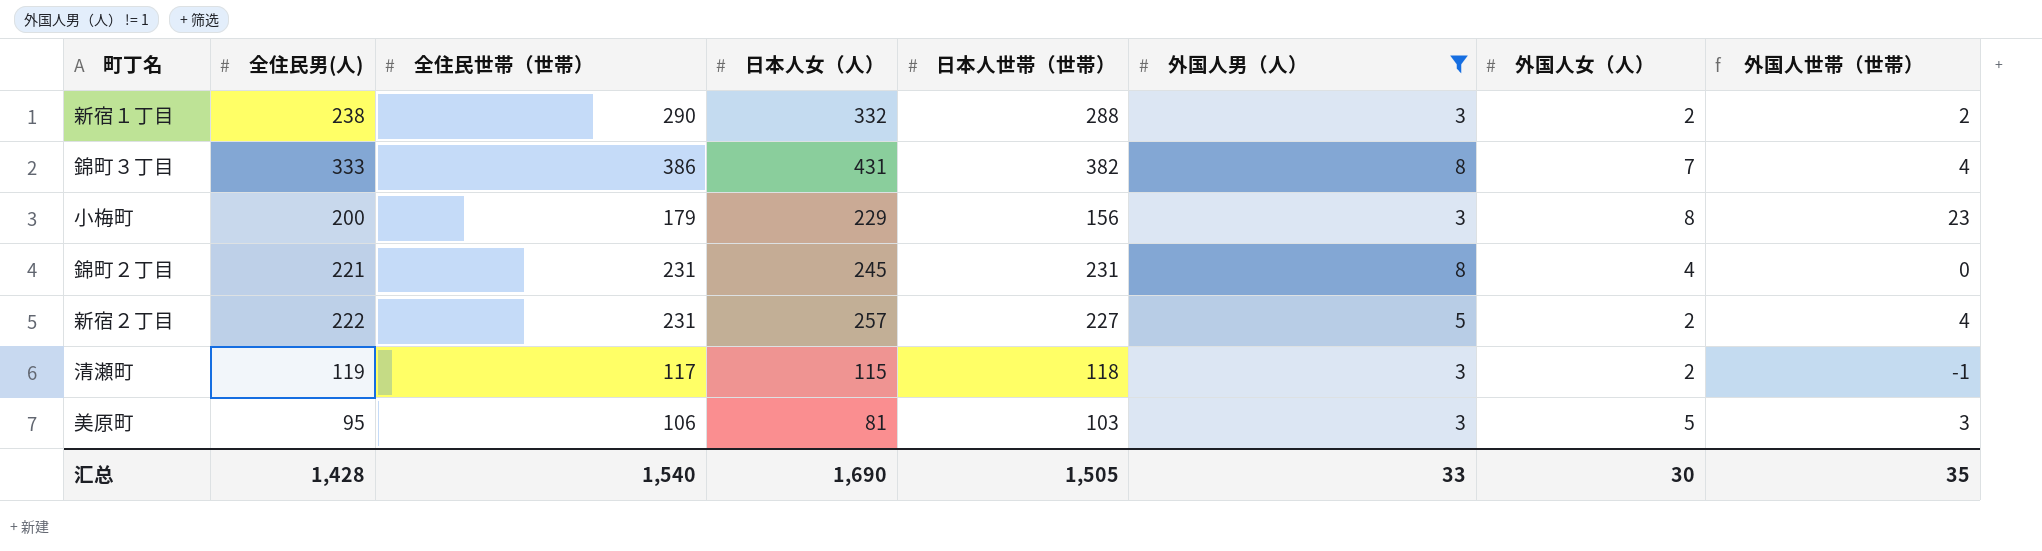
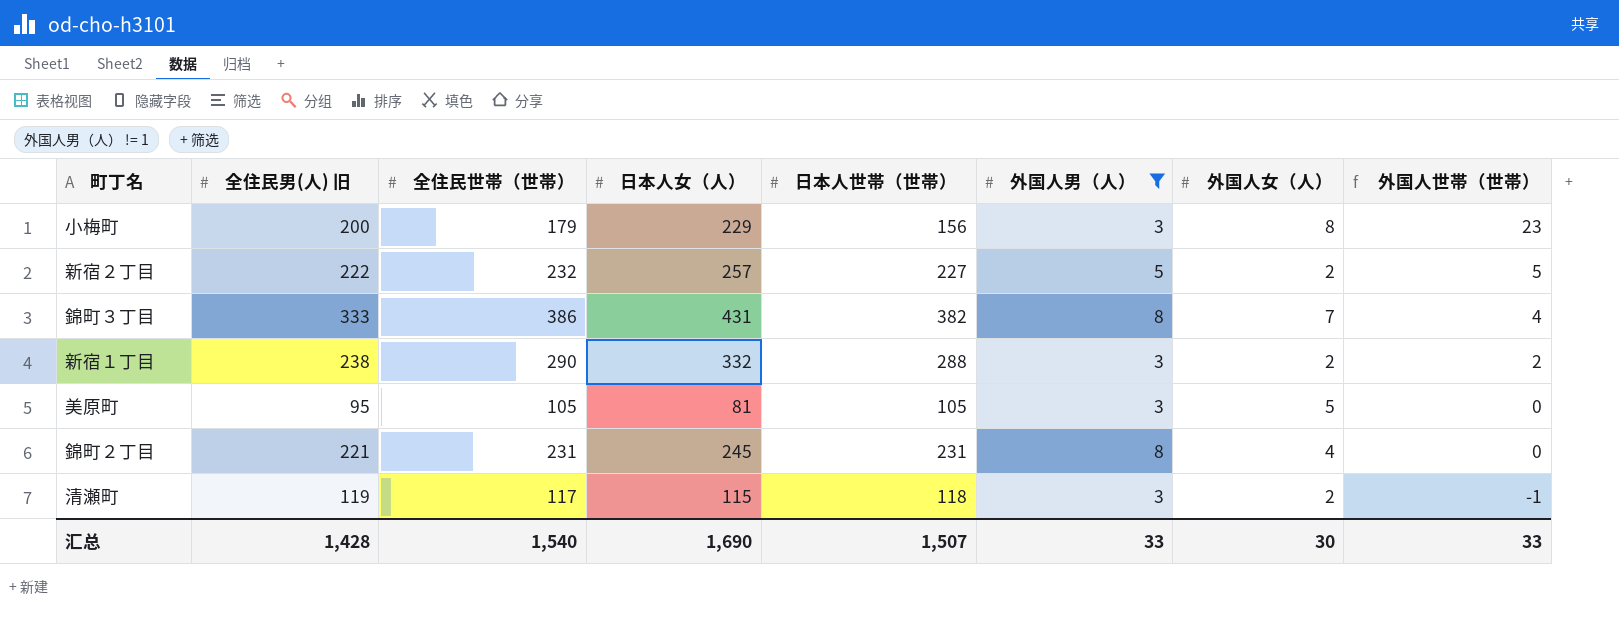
row order: none -> 外国人世帯（世帯） descending
column name: 全住民男(人) -> 全住民男(人) 旧
新宿２丁目 | 全住民世帯（世帯）: 231 -> 232
新宿２丁目 | 外国人世帯（世帯）: 4 -> 5
美原町 | 全住民世帯（世帯）: 106 -> 105
美原町 | 日本人世帯（世帯）: 103 -> 105
美原町 | 外国人世帯（世帯）: 3 -> 0
汇总 | 日本人世帯（世帯）: 1,505 -> 1,507
汇总 | 外国人世帯（世帯）: 35 -> 33

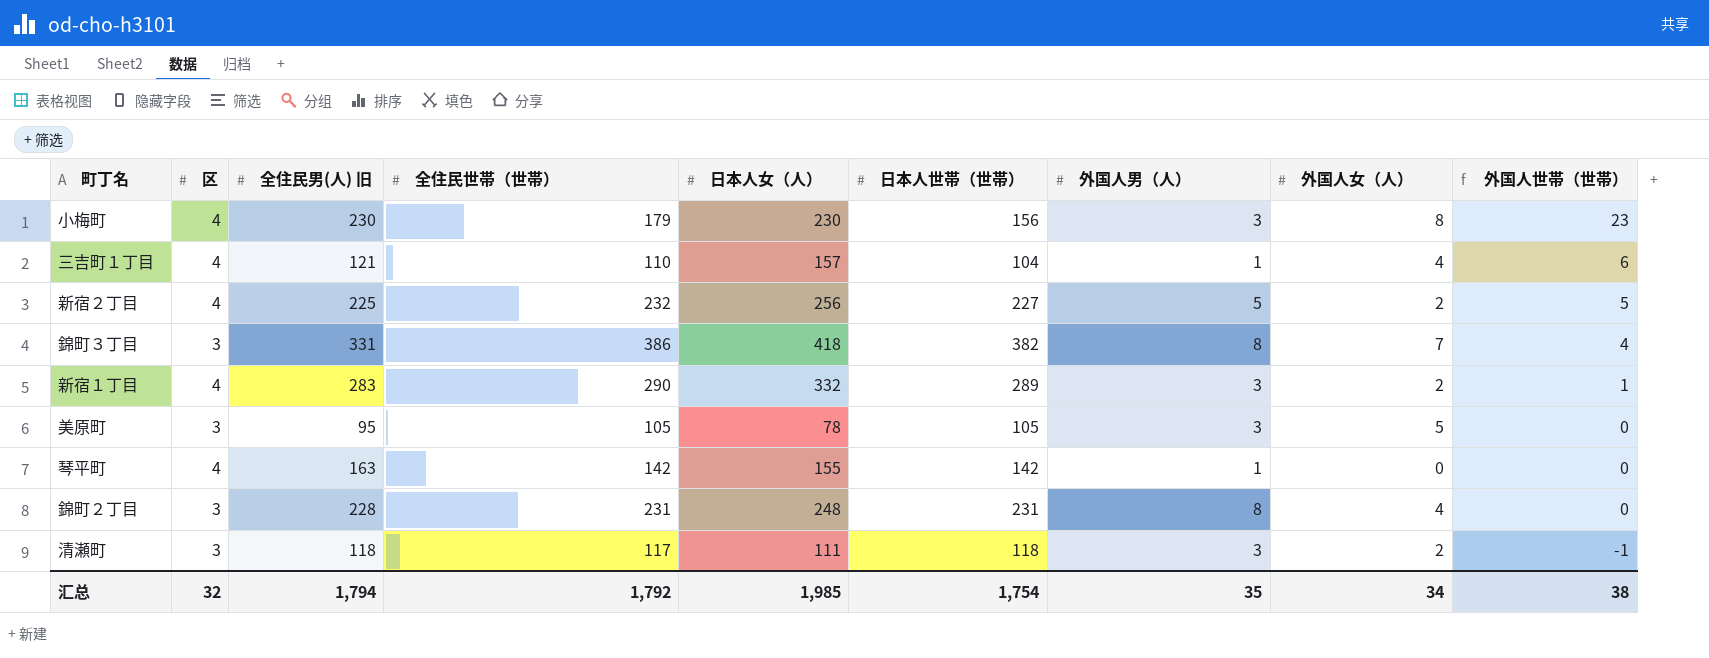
filter: 外国人男（人） != 1 -> none
column 区 | position: none -> 2
小梅町 | 全住民男(人) 旧: 200 -> 230
小梅町 | 日本人女（人）: 229 -> 230
新宿２丁目 | 全住民男(人) 旧: 222 -> 225
新宿２丁目 | 日本人女（人）: 257 -> 256
錦町３丁目 | 全住民男(人) 旧: 333 -> 331
錦町３丁目 | 日本人女（人）: 431 -> 418
新宿１丁目 | 全住民男(人) 旧: 238 -> 283
新宿１丁目 | 日本人世帯（世帯）: 288 -> 289
新宿１丁目 | 外国人世帯（世帯）: 2 -> 1
美原町 | 日本人女（人）: 81 -> 78
錦町２丁目 | 全住民男(人) 旧: 221 -> 228
錦町２丁目 | 日本人女（人）: 245 -> 248
清瀬町 | 全住民男(人) 旧: 119 -> 118
清瀬町 | 日本人女（人）: 115 -> 111
汇总 | 全住民男(人) 旧: 1,428 -> 1,794
汇总 | 全住民世帯（世帯）: 1,540 -> 1,792
汇总 | 日本人女（人）: 1,690 -> 1,985
汇总 | 日本人世帯（世帯）: 1,507 -> 1,754
汇总 | 外国人男（人）: 33 -> 35
汇总 | 外国人女（人）: 30 -> 34
汇总 | 外国人世帯（世帯）: 33 -> 38

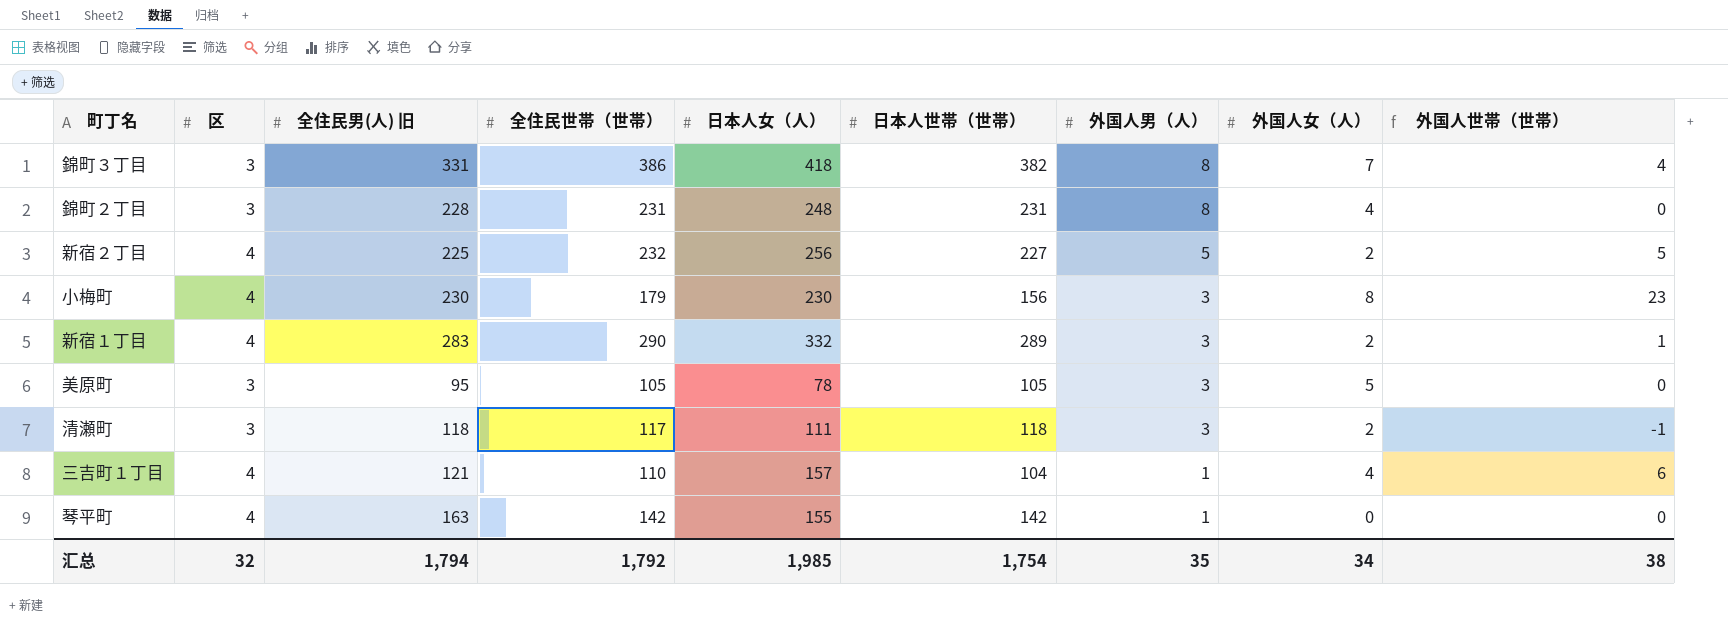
row order: 外国人世帯（世帯） descending -> 外国人男（人） descending

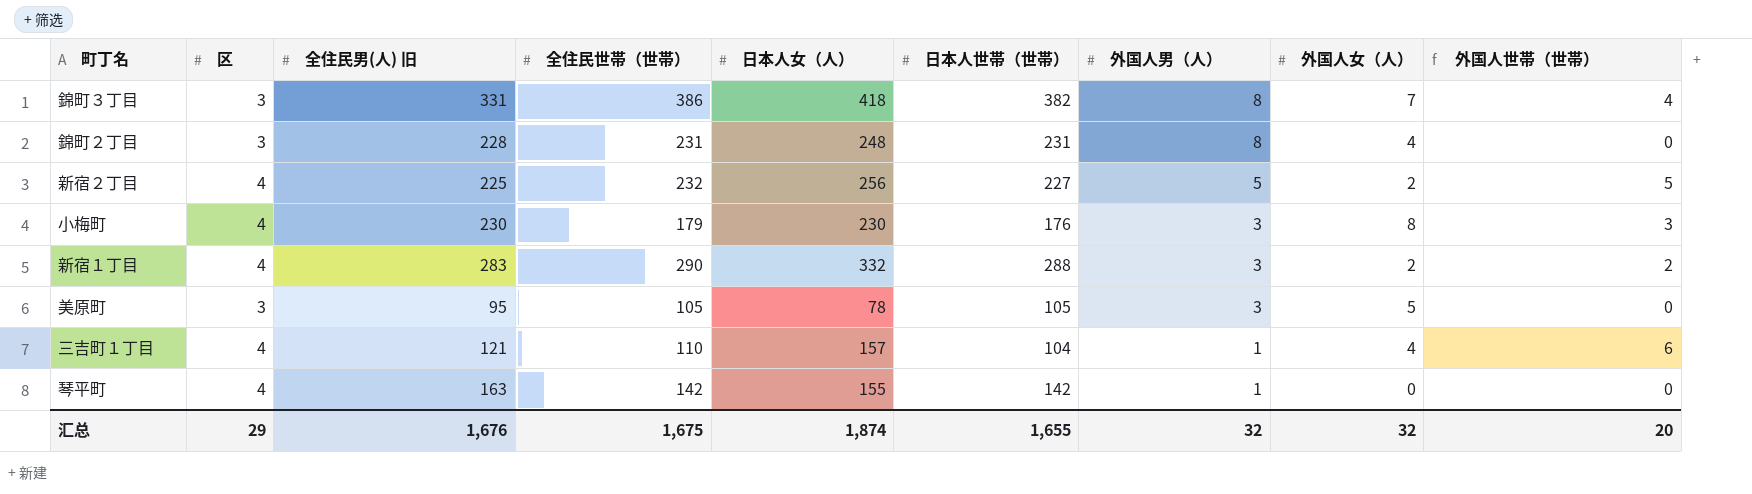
row 清瀬町: 3 | 118 | 117 | 111 | 118 | 3 | 2 | -1 -> none
小梅町 | 日本人世帯（世帯）: 156 -> 176
小梅町 | 外国人世帯（世帯）: 23 -> 3
新宿１丁目 | 日本人世帯（世帯）: 289 -> 288
新宿１丁目 | 外国人世帯（世帯）: 1 -> 2
汇总 | 区: 32 -> 29
汇总 | 全住民男(人) 旧: 1,794 -> 1,676
汇总 | 全住民世帯（世帯）: 1,792 -> 1,675
汇总 | 日本人女（人）: 1,985 -> 1,874
汇总 | 日本人世帯（世帯）: 1,754 -> 1,655
汇总 | 外国人男（人）: 35 -> 32
汇总 | 外国人女（人）: 34 -> 32
汇总 | 外国人世帯（世帯）: 38 -> 20

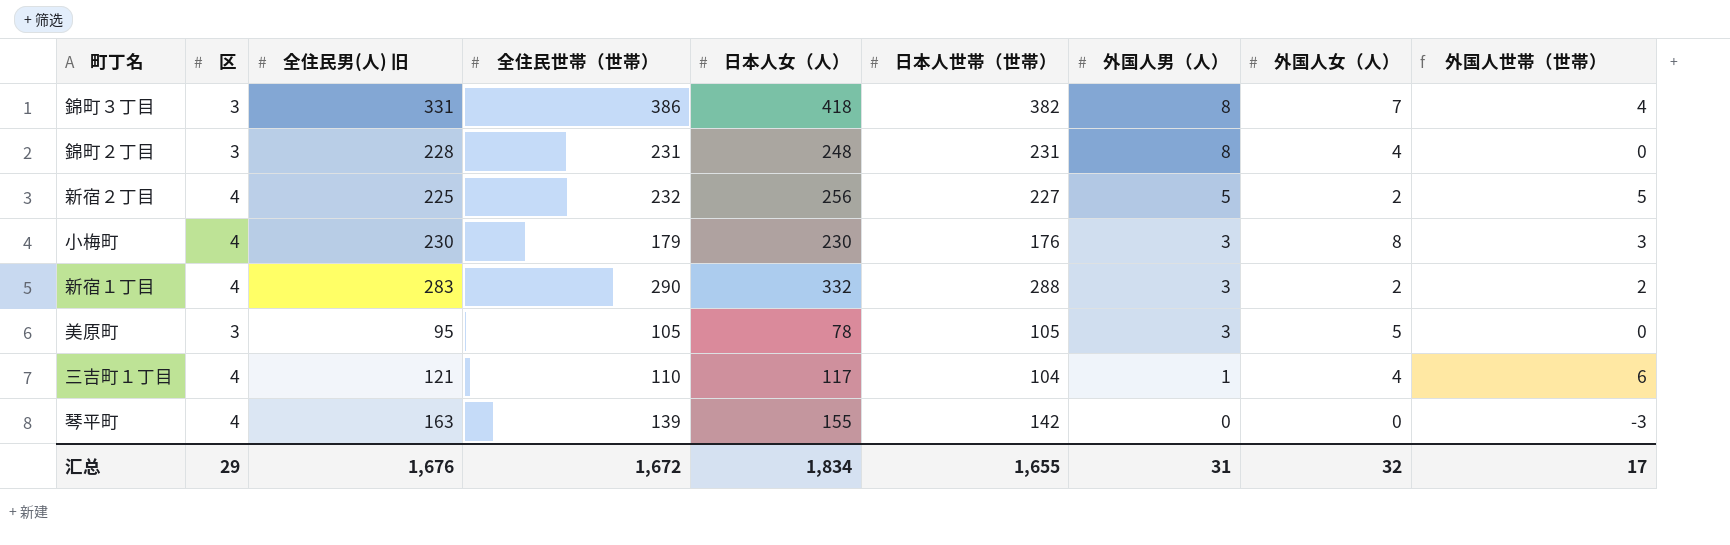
三吉町１丁目 | 日本人女（人）: 157 -> 117
琴平町 | 全住民世帯（世帯）: 142 -> 139
琴平町 | 外国人男（人）: 1 -> 0
琴平町 | 外国人世帯（世帯）: 0 -> -3
汇总 | 全住民世帯（世帯）: 1,675 -> 1,672
汇总 | 日本人女（人）: 1,874 -> 1,834
汇总 | 外国人男（人）: 32 -> 31
汇总 | 外国人世帯（世帯）: 20 -> 17

